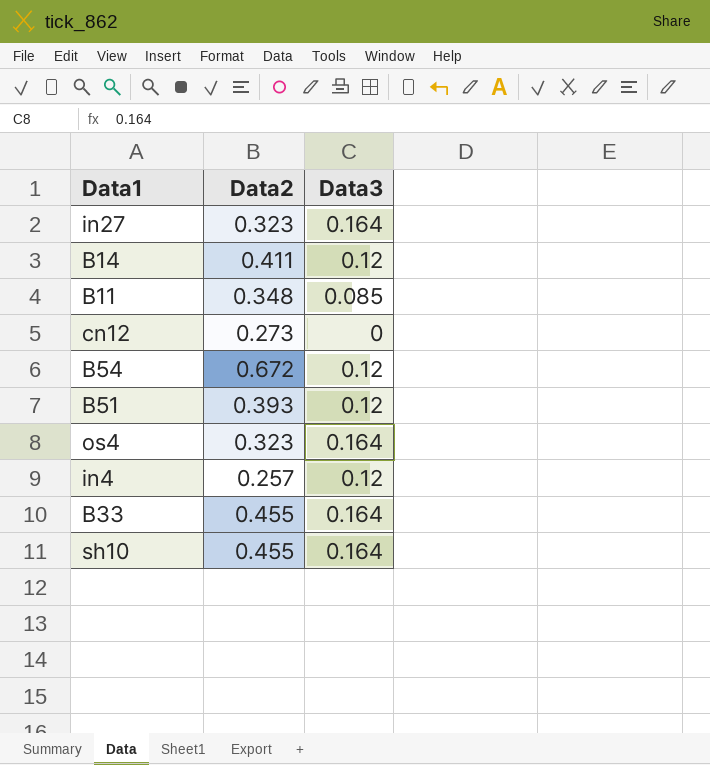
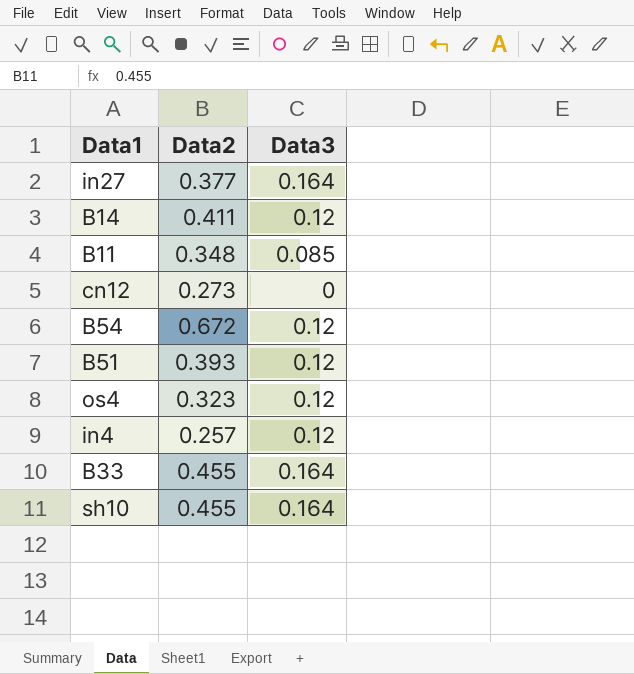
in27 | Data2: 0.323 -> 0.377
os4 | Data3: 0.164 -> 0.12

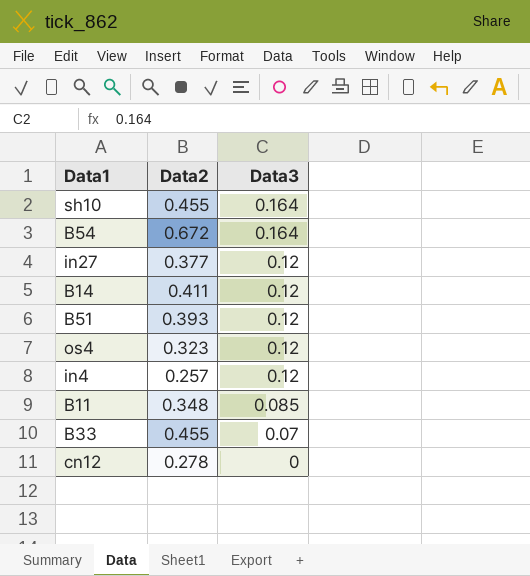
row order: none -> Data3 descending
B54 | Data3: 0.12 -> 0.164
in27 | Data3: 0.164 -> 0.12
B33 | Data3: 0.164 -> 0.07
cn12 | Data2: 0.273 -> 0.278

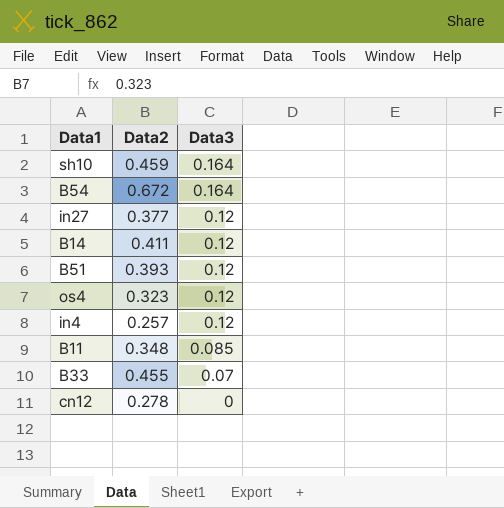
sh10 | Data2: 0.455 -> 0.459

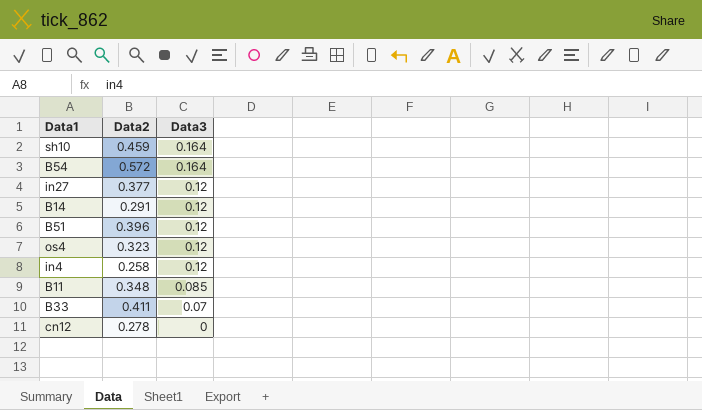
B54 | Data2: 0.672 -> 0.572
B14 | Data2: 0.411 -> 0.291
B51 | Data2: 0.393 -> 0.396
in4 | Data2: 0.257 -> 0.258
B33 | Data2: 0.455 -> 0.411

